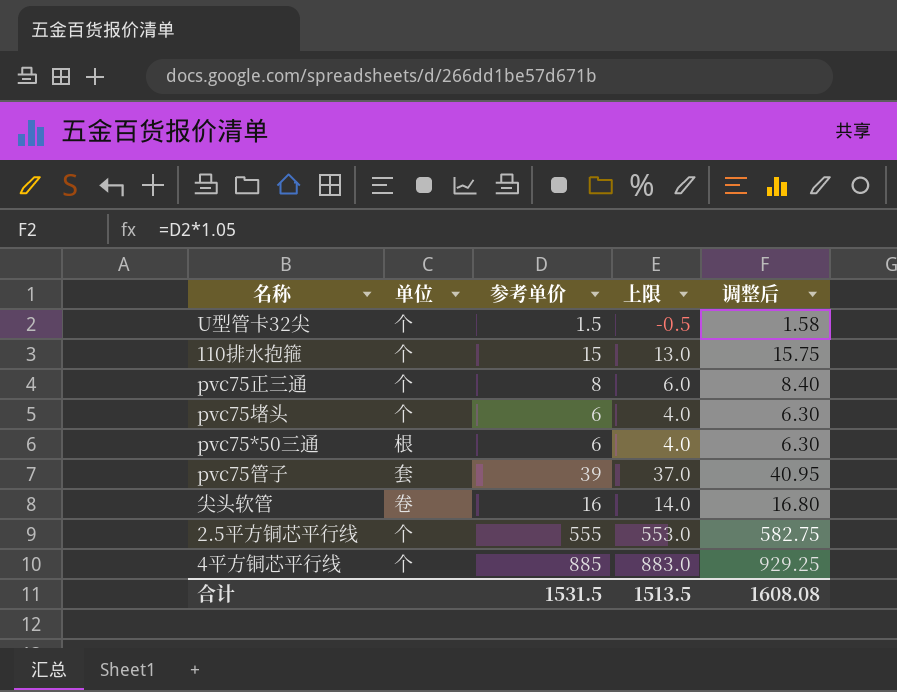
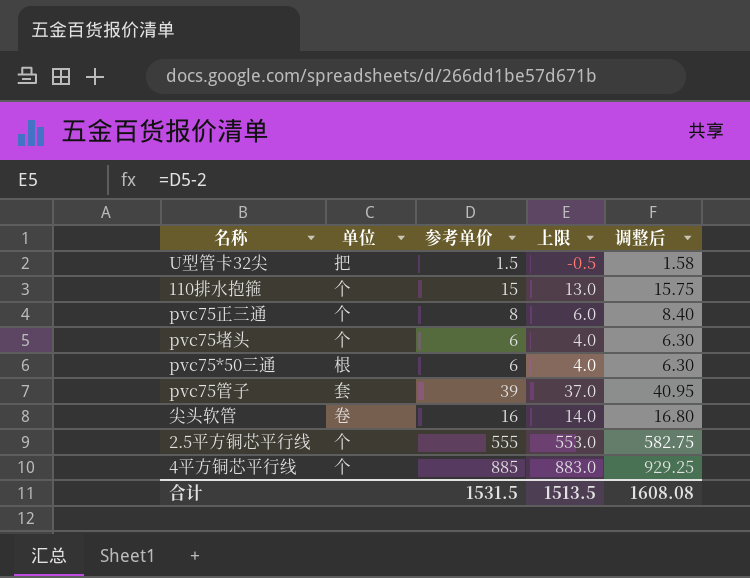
U型管卡32尖 | 单位: 个 -> 把

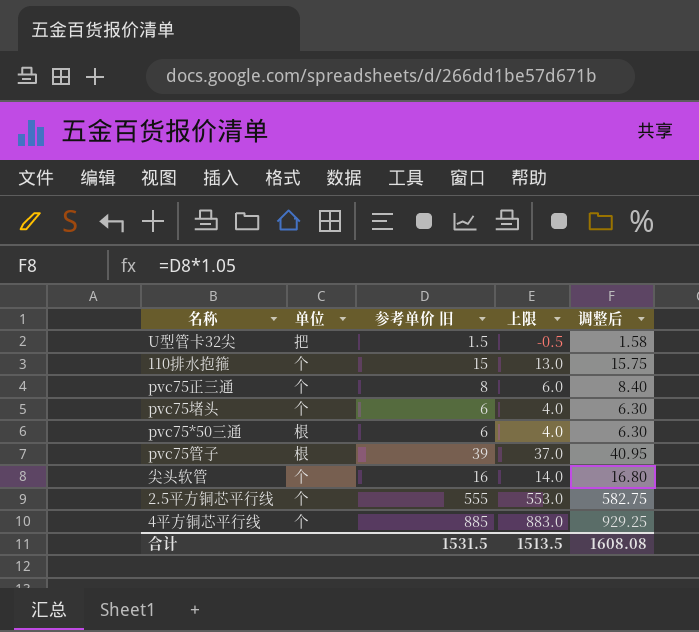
column name: 参考单价 -> 参考单价 旧
pvc75管子 | 单位: 套 -> 根
尖头软管 | 单位: 卷 -> 个

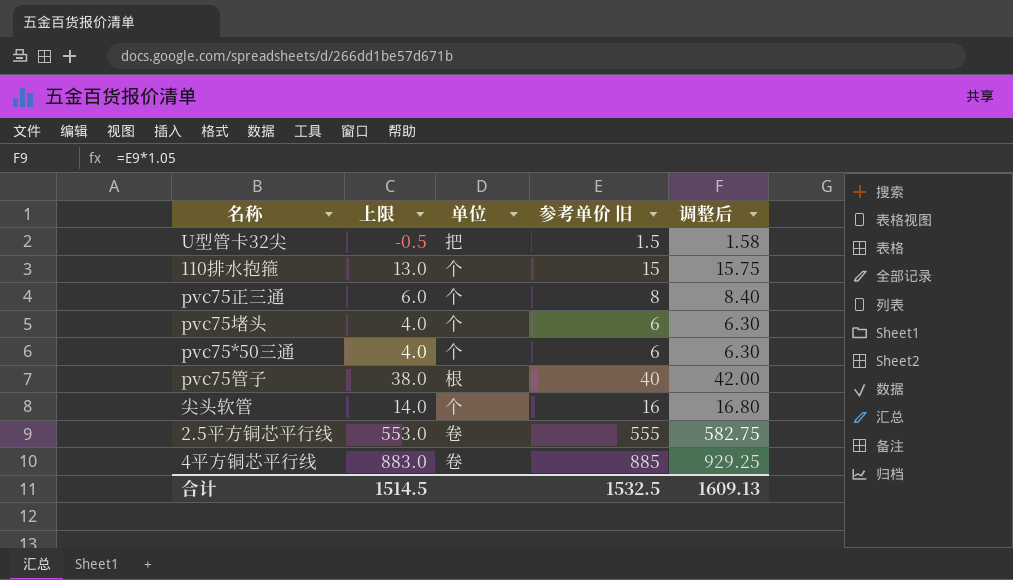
column 上限 | position: 4 -> 2
pvc75*50三通 | 单位: 根 -> 个
pvc75管子 | 上限: 37.0 -> 38.0
pvc75管子 | 参考单价 旧: 39 -> 40
pvc75管子 | 调整后: 40.95 -> 42.00
2.5平方铜芯平行线 | 单位: 个 -> 卷
4平方铜芯平行线 | 单位: 个 -> 卷
合计 | 上限: 1513.5 -> 1514.5
合计 | 参考单价 旧: 1531.5 -> 1532.5
合计 | 调整后: 1608.08 -> 1609.13

